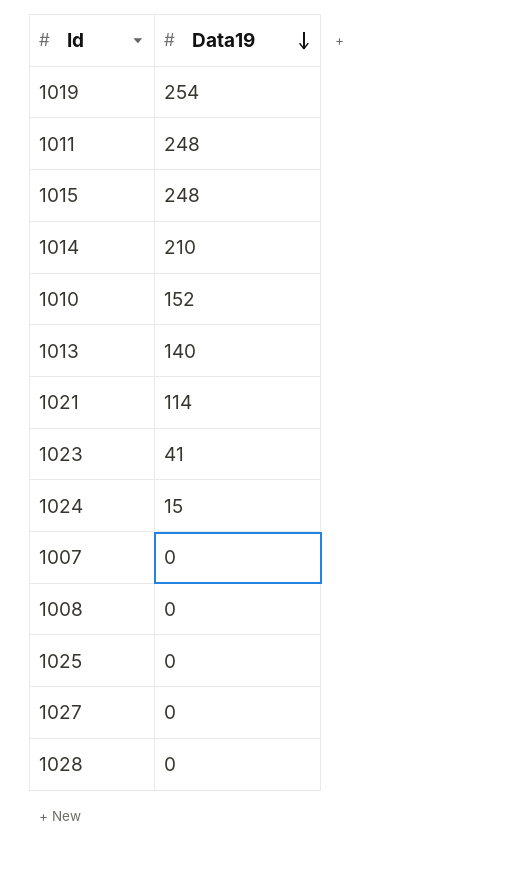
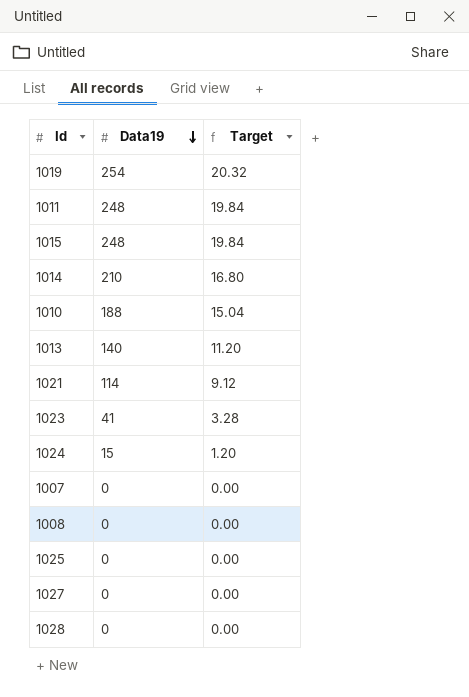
column Target | formula: none -> [Data19] * 0.08
1010 | Data19: 152 -> 188

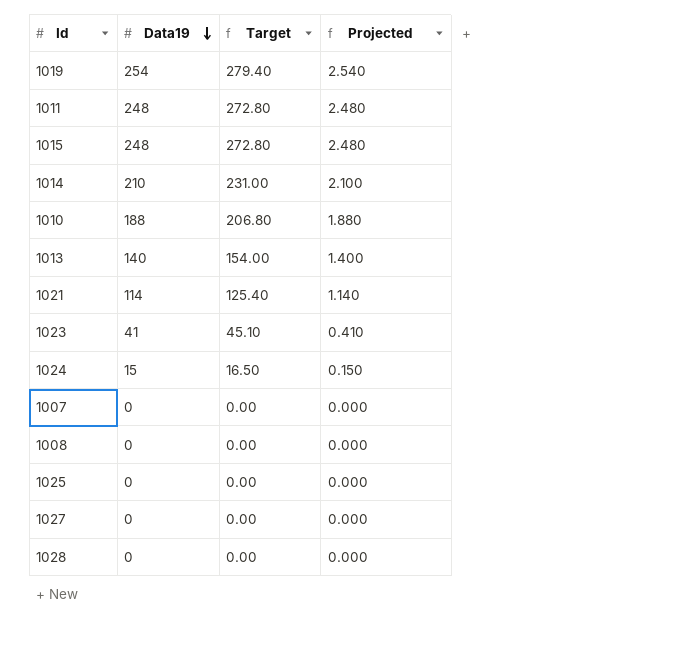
column Target | formula: [Data19] * 0.08 -> [Data19] * 1.1
column Projected | formula: none -> [Data19] * 0.01

